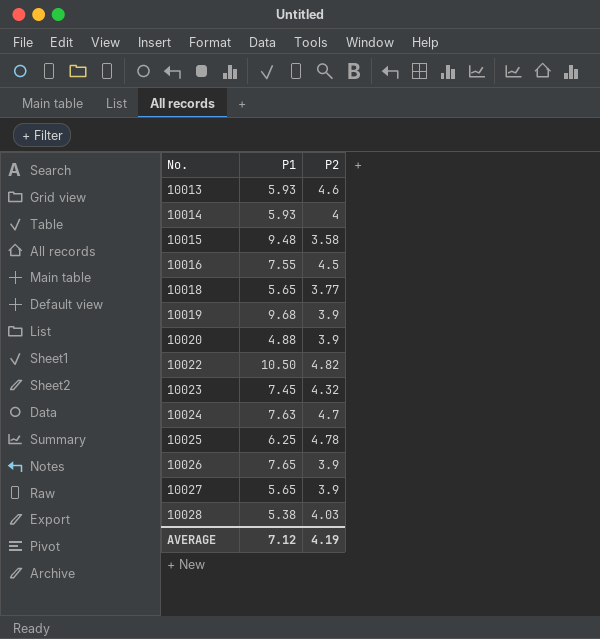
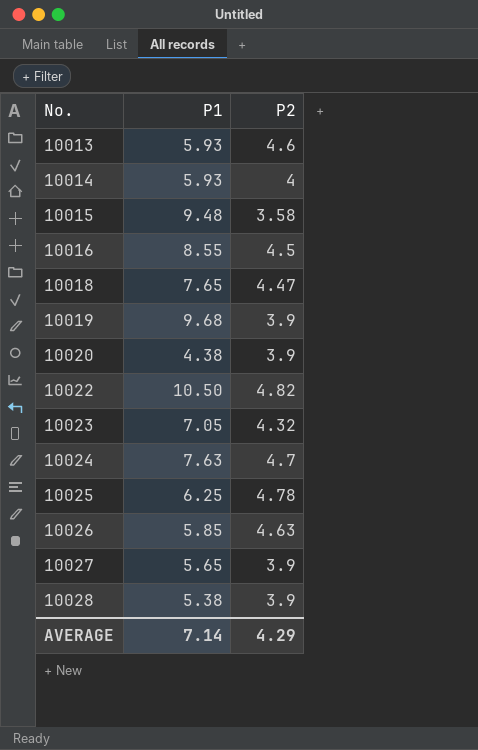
10016 | P1: 7.55 -> 8.55
10018 | P1: 5.65 -> 7.65
10018 | P2: 3.77 -> 4.47
10020 | P1: 4.88 -> 4.38
10023 | P1: 7.45 -> 7.05
10026 | P1: 7.65 -> 5.85
10026 | P2: 3.9 -> 4.63
10028 | P2: 4.03 -> 3.9
AVERAGE | P1: 7.12 -> 7.14
AVERAGE | P2: 4.19 -> 4.29

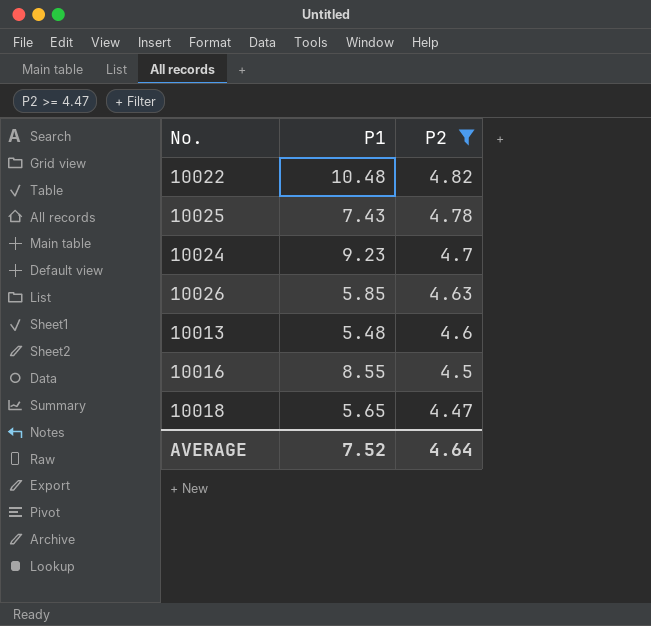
filter: none -> P2 >= 4.47
row order: No. ascending -> P2 descending
10022 | P1: 10.50 -> 10.48
10025 | P1: 6.25 -> 7.43
10024 | P1: 7.63 -> 9.23
10013 | P1: 5.93 -> 5.48
10018 | P1: 7.65 -> 5.65
AVERAGE | P1: 7.14 -> 7.52
AVERAGE | P2: 4.29 -> 4.64

